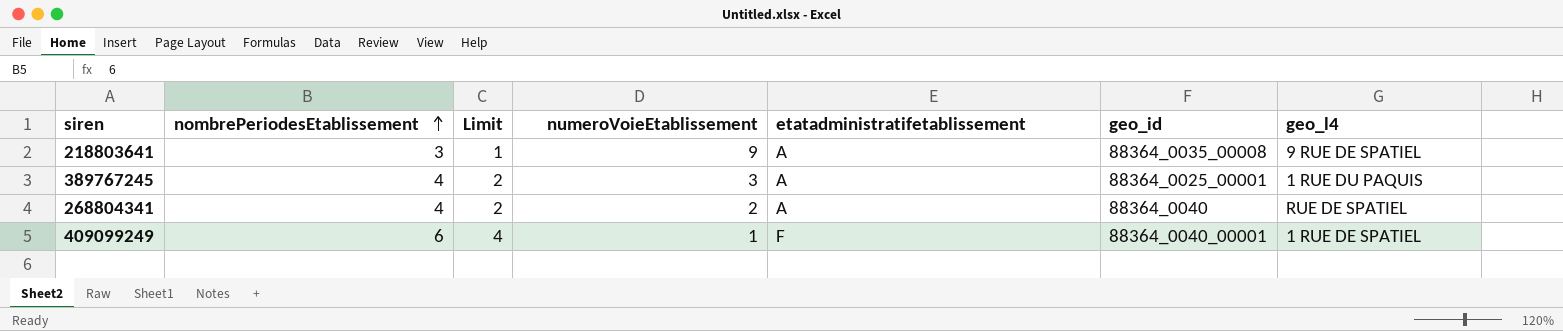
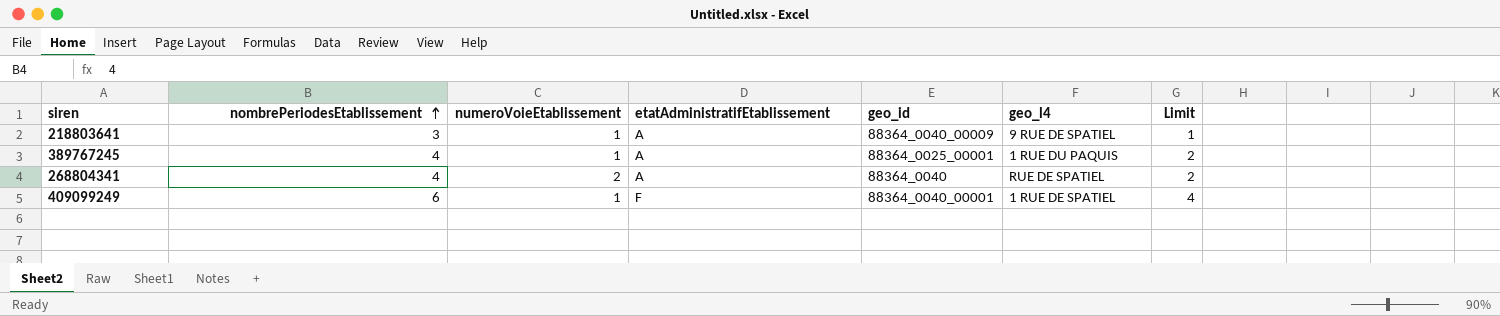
column name: etatadministratifetablissement -> etatAdministratifEtablissement
column Limit | position: 3 -> 7
218803641 | numeroVoieEtablissement: 9 -> 1
218803641 | geo_id: 88364_0035_00008 -> 88364_0040_00009
389767245 | numeroVoieEtablissement: 3 -> 1

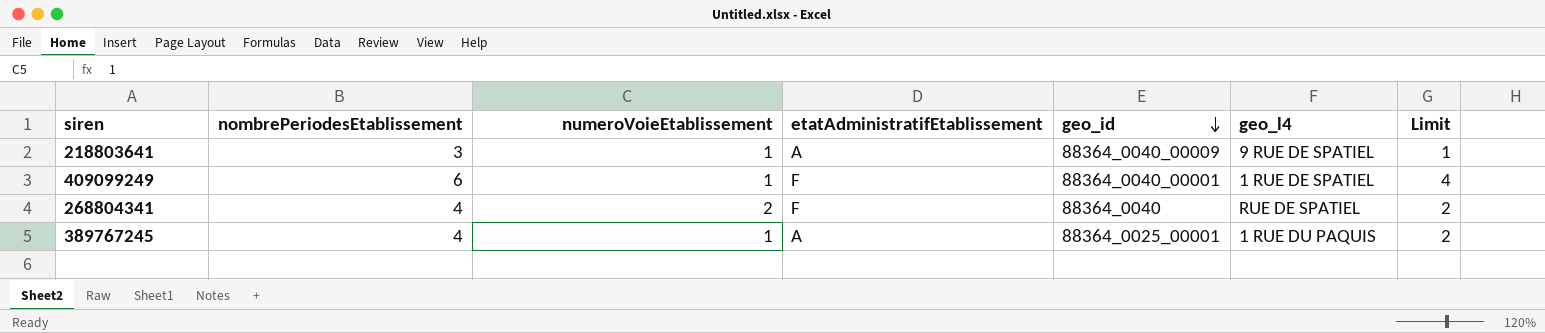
row order: nombrePeriodesEtablissement ascending -> geo_id descending
268804341 | etatAdministratifEtablissement: A -> F

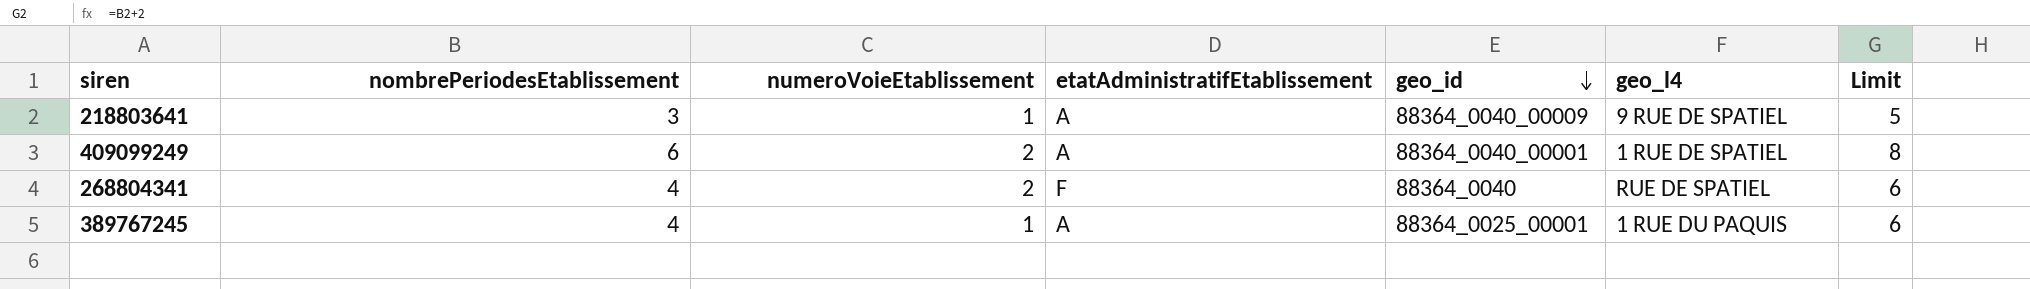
column Limit | formula: [nombrePeriodesEtablissement] - 2 -> [nombrePeriodesEtablissement] + 2
409099249 | numeroVoieEtablissement: 1 -> 2
409099249 | etatAdministratifEtablissement: F -> A

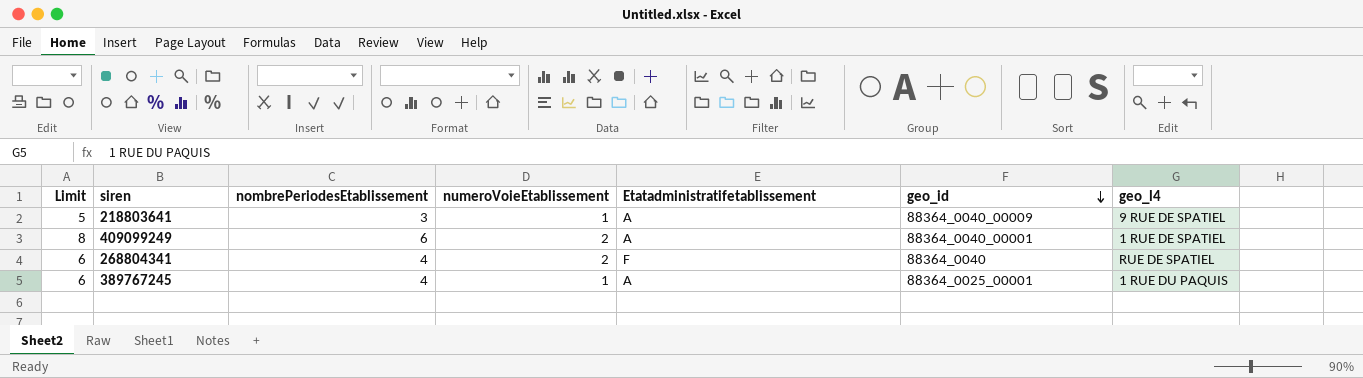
column Limit | position: 7 -> 1
column name: etatAdministratifEtablissement -> Etatadministratifetablissement

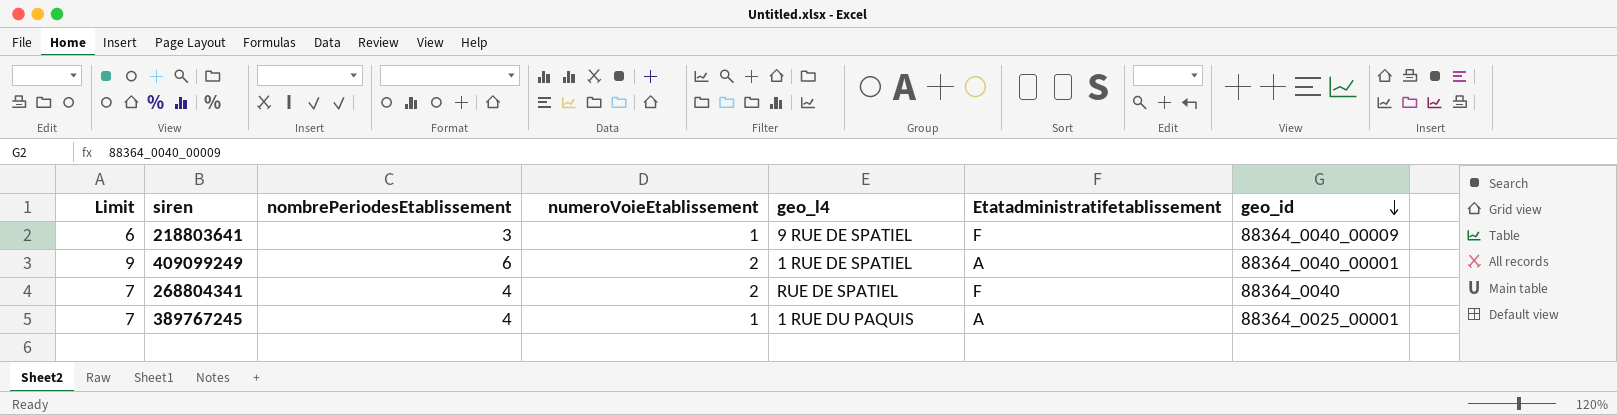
column Limit | formula: [nombrePeriodesEtablissement] + 2 -> [nombrePeriodesEtablissement] + 3
column geo_l4 | position: 7 -> 5
218803641 | Etatadministratifetablissement: A -> F

